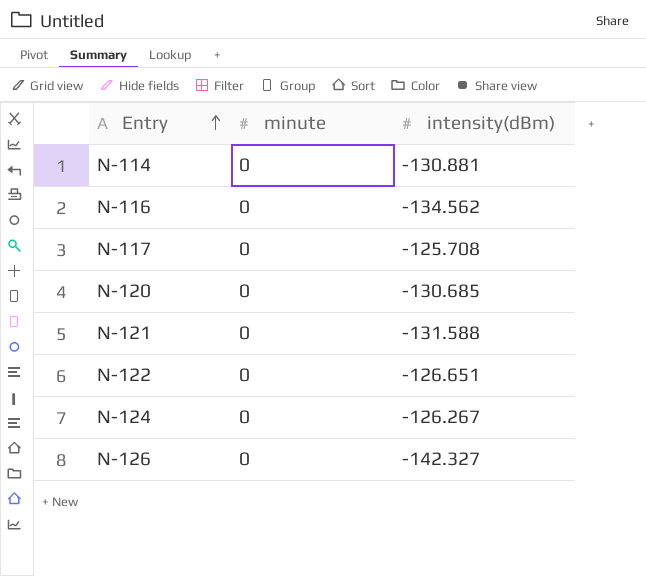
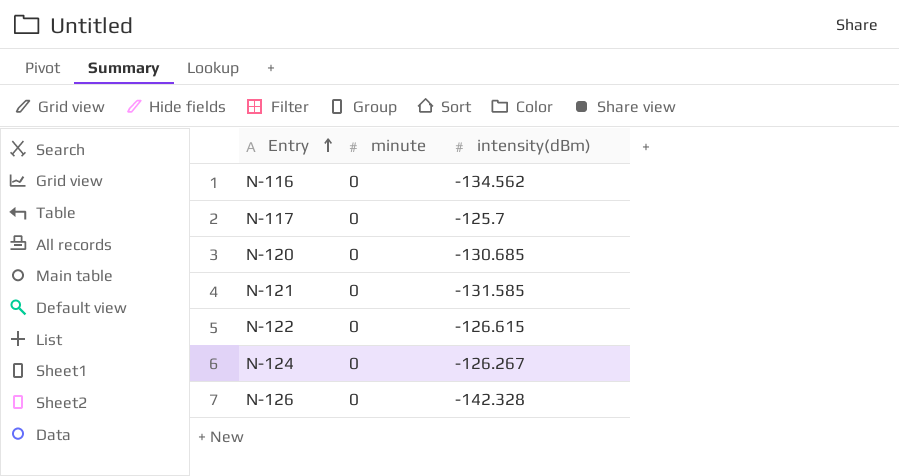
row N-114: 0 | -130.881 -> none
N-117 | intensity(dBm): -125.708 -> -125.7
N-121 | intensity(dBm): -131.588 -> -131.585
N-122 | intensity(dBm): -126.651 -> -126.615
N-126 | intensity(dBm): -142.327 -> -142.328

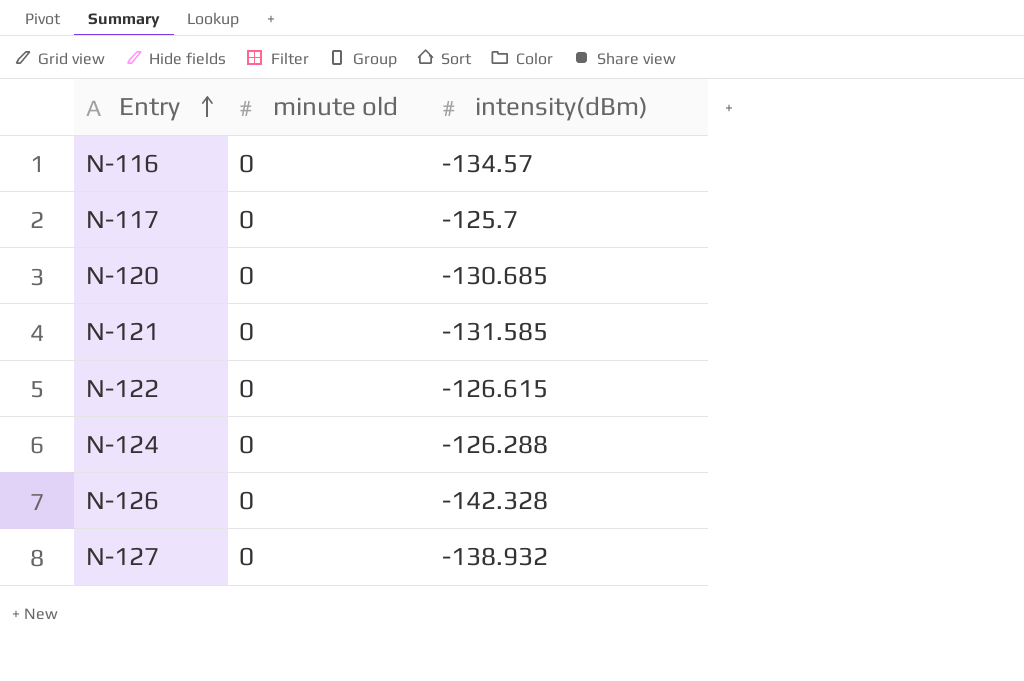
column name: minute -> minute old
N-116 | intensity(dBm): -134.562 -> -134.57
N-124 | intensity(dBm): -126.267 -> -126.288
row N-127: none -> 0 | -138.932

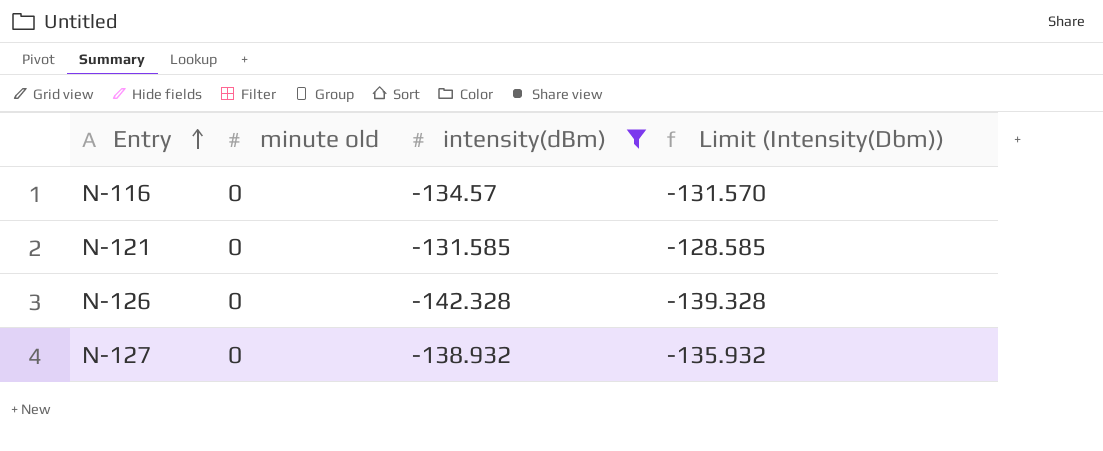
filter: none -> intensity(dBm) <= -131.585
column Limit (Intensity(Dbm)) | formula: none -> [intensity(dBm)] + 3

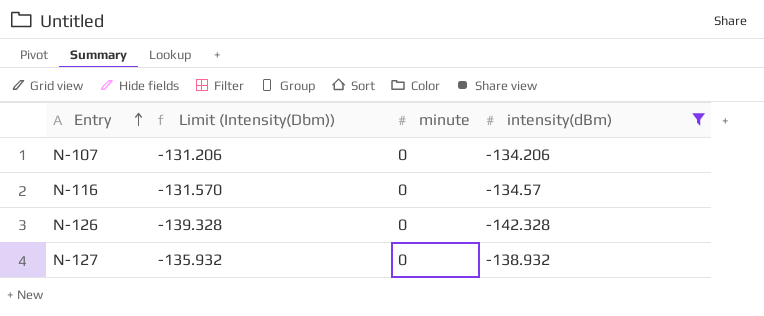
column Limit (Intensity(Dbm)) | position: 4 -> 2
column name: minute old -> minute
row N-121: 0 | -131.585 | -128.585 -> none
row N-107: none -> -131.206 | 0 | -134.206

